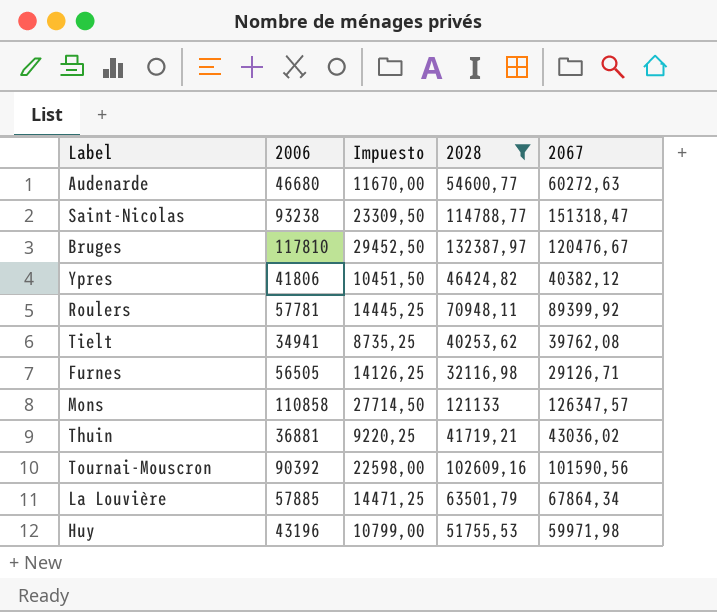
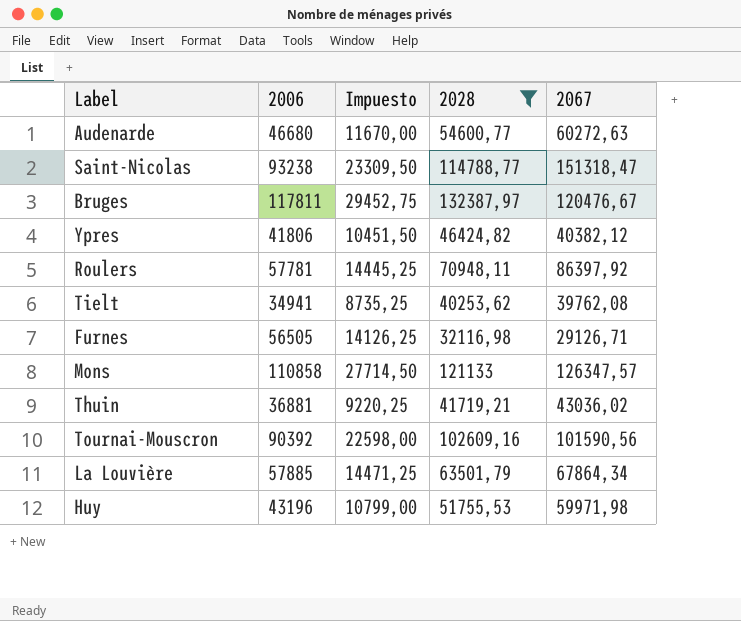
Bruges | 2006: 117810 -> 117811
Bruges | Impuesto: 29452,50 -> 29452,75
Roulers | 2067: 89399,92 -> 86397,92

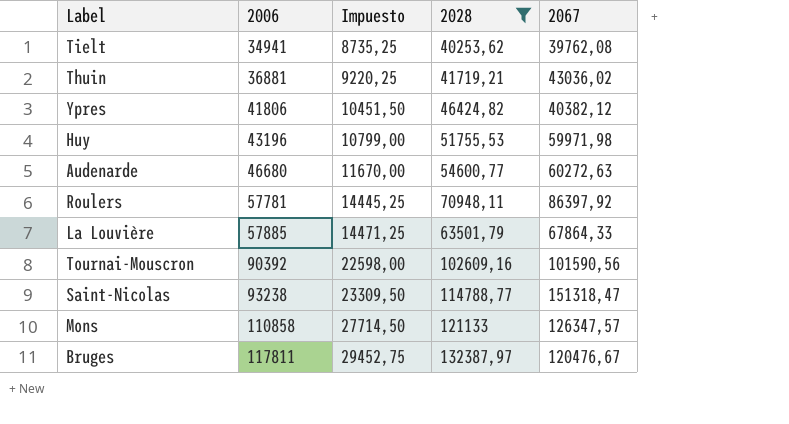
row order: none -> 2006 ascending
row Furnes: 56505 | 14126,25 | 32116,98 | 29126,71 -> none
La Louvière | 2067: 67864,34 -> 67864,33

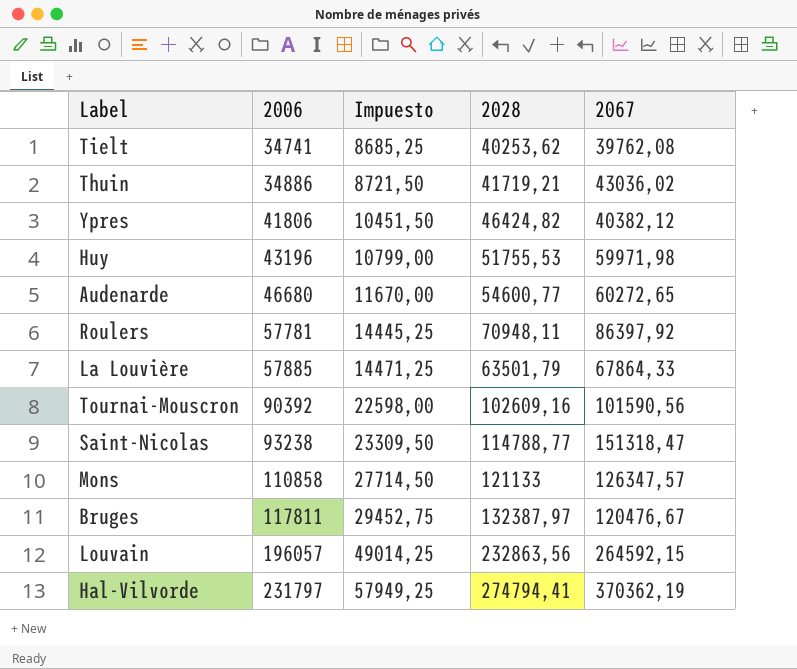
filter: 2028 <= 132387,97 -> none
Tielt | 2006: 34941 -> 34741
Tielt | Impuesto: 8735,25 -> 8685,25
Thuin | 2006: 36881 -> 34886
Thuin | Impuesto: 9220,25 -> 8721,50
Audenarde | 2067: 60272,63 -> 60272,65

